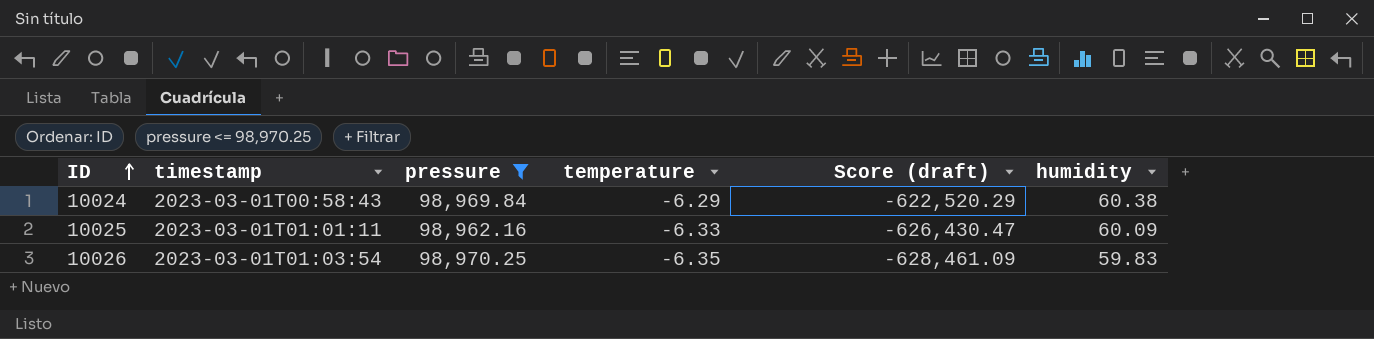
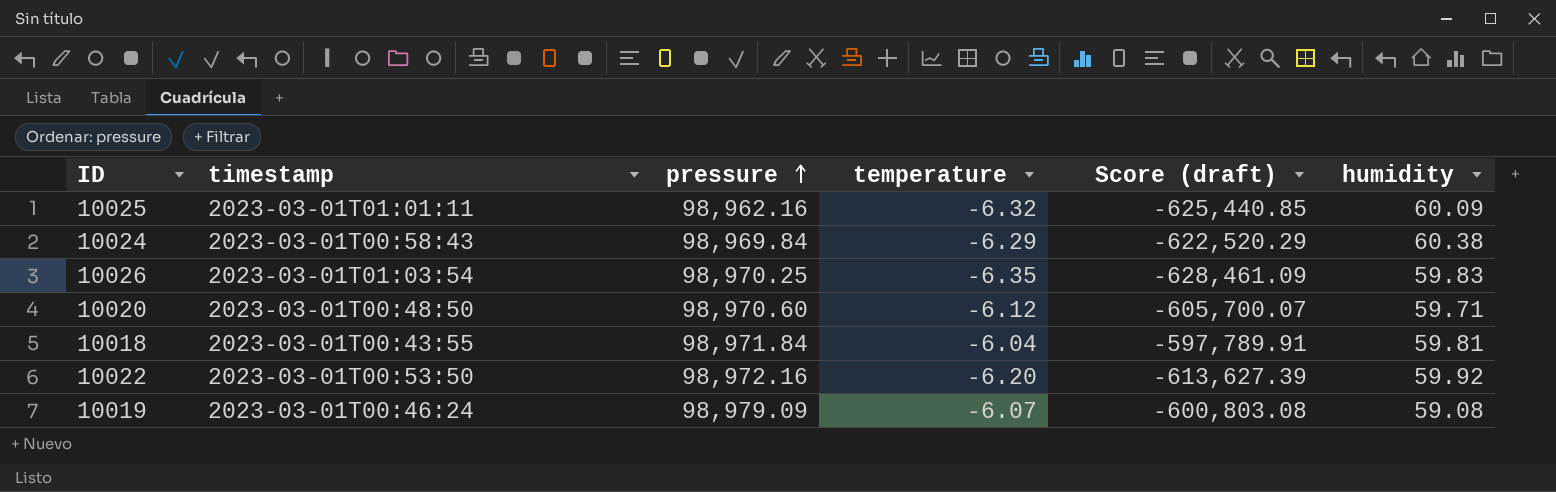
filter: pressure <= 98,970.25 -> none
row order: ID ascending -> pressure ascending
10025 | temperature: -6.33 -> -6.32
10025 | Score (draft): -626,430.47 -> -625,440.85

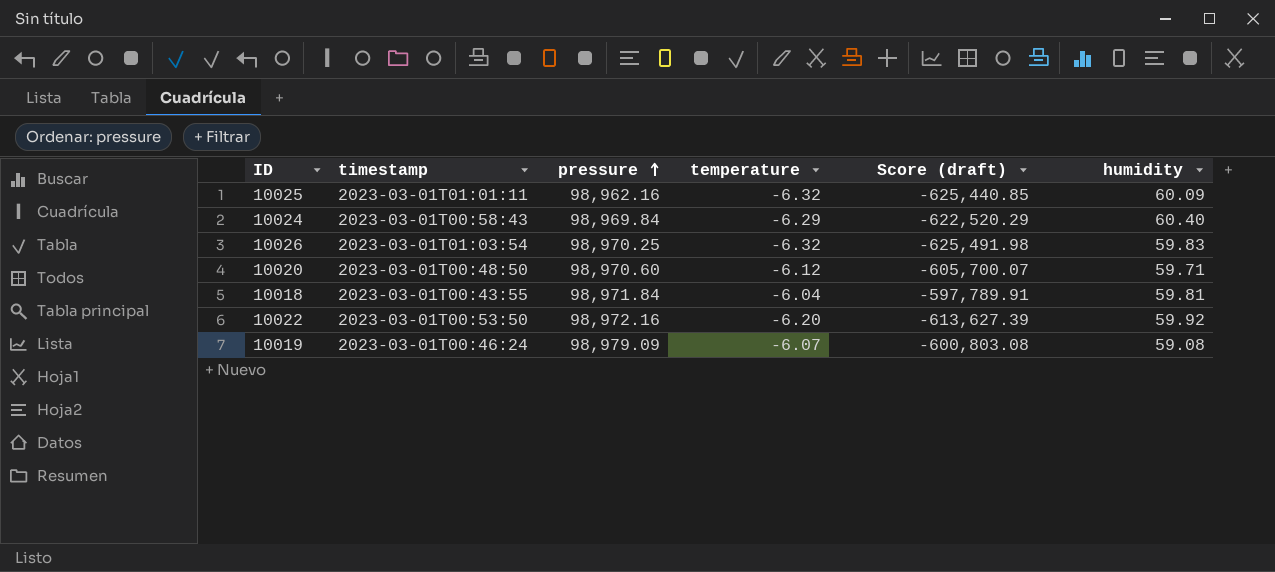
10024 | humidity: 60.38 -> 60.40
10026 | temperature: -6.35 -> -6.32
10026 | Score (draft): -628,461.09 -> -625,491.98

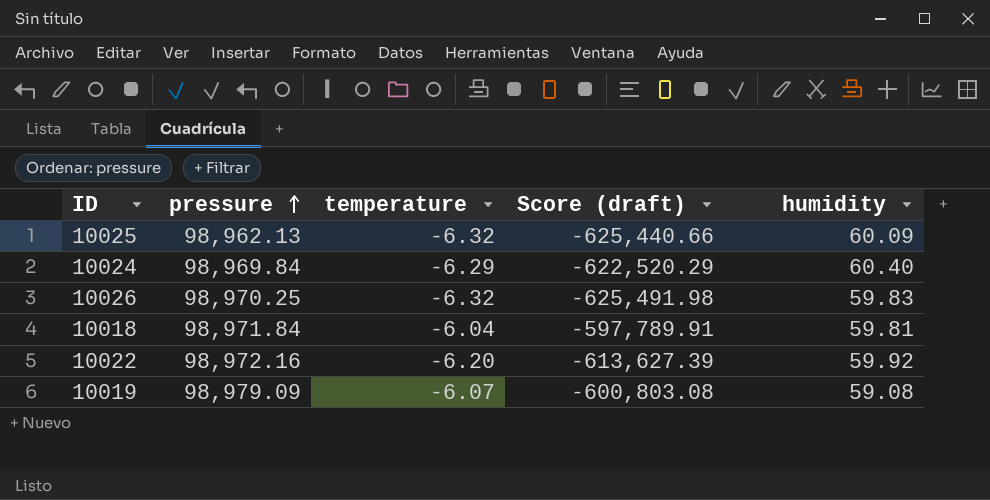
column timestamp | position: 2 -> none
row 10020: 2023-03-01T00:48:50 | 98,970.60 | -6.12 | -605,700.07 | 59.71 -> none
10025 | pressure: 98,962.16 -> 98,962.13
10025 | Score (draft): -625,440.85 -> -625,440.66

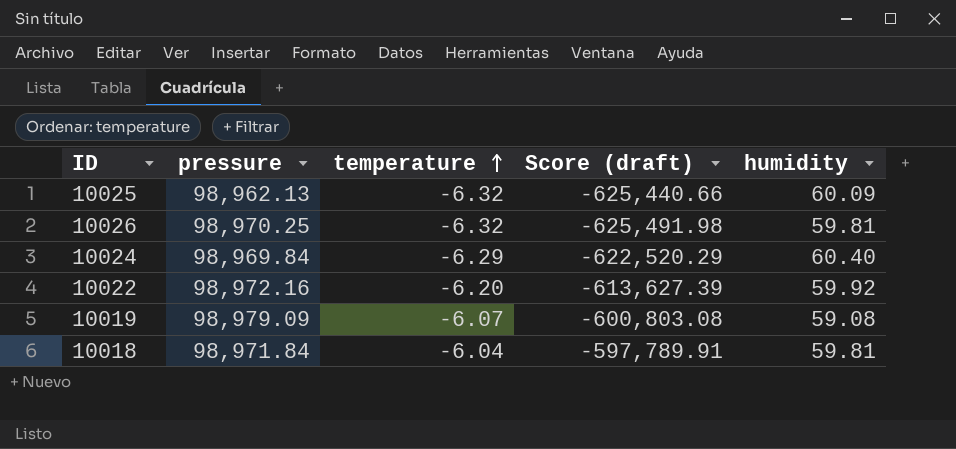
row order: pressure ascending -> temperature ascending
10026 | humidity: 59.83 -> 59.81

